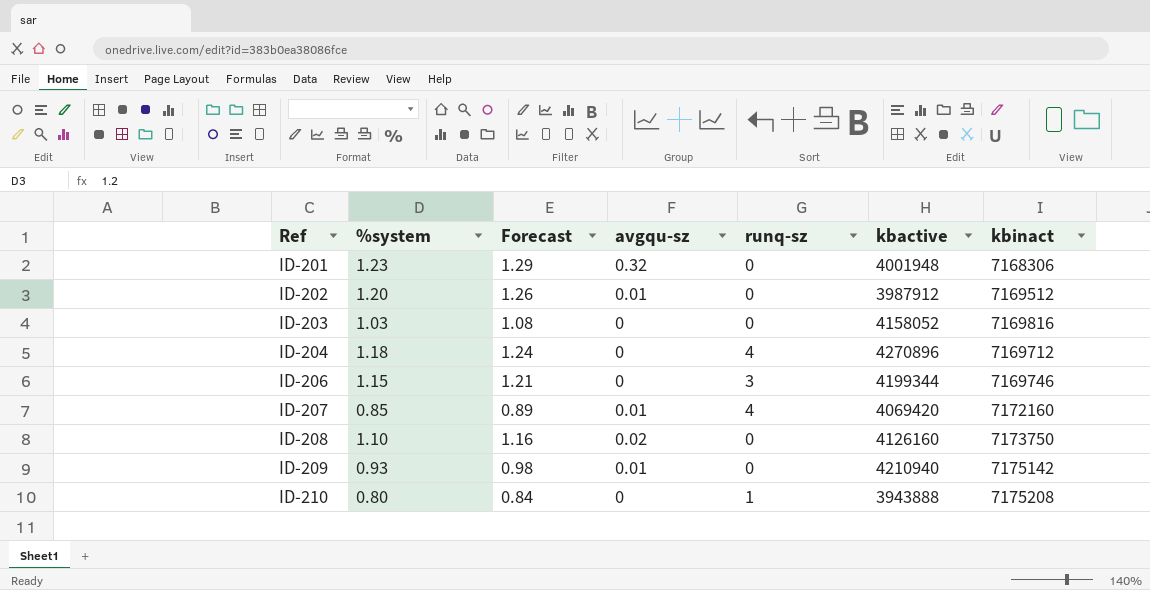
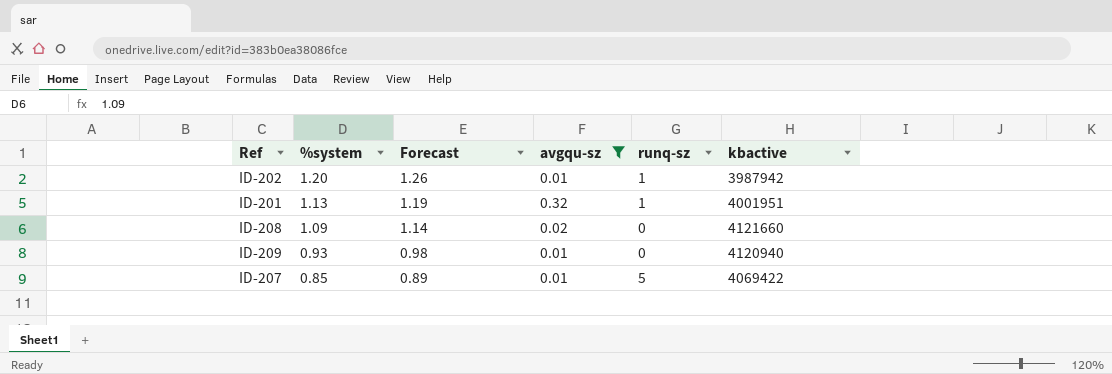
filter: none -> avgqu-sz != 0
row order: Ref ascending -> %system descending
column kbinact | position: 7 -> none
ID-202 | runq-sz: 0 -> 1
ID-202 | kbactive: 3987912 -> 3987942
ID-201 | %system: 1.23 -> 1.13
ID-201 | Forecast: 1.29 -> 1.19
ID-201 | runq-sz: 0 -> 1
ID-201 | kbactive: 4001948 -> 4001951
ID-208 | %system: 1.10 -> 1.09
ID-208 | Forecast: 1.16 -> 1.14
ID-208 | kbactive: 4126160 -> 4121660
ID-209 | kbactive: 4210940 -> 4120940
ID-207 | runq-sz: 4 -> 5
ID-207 | kbactive: 4069420 -> 4069422

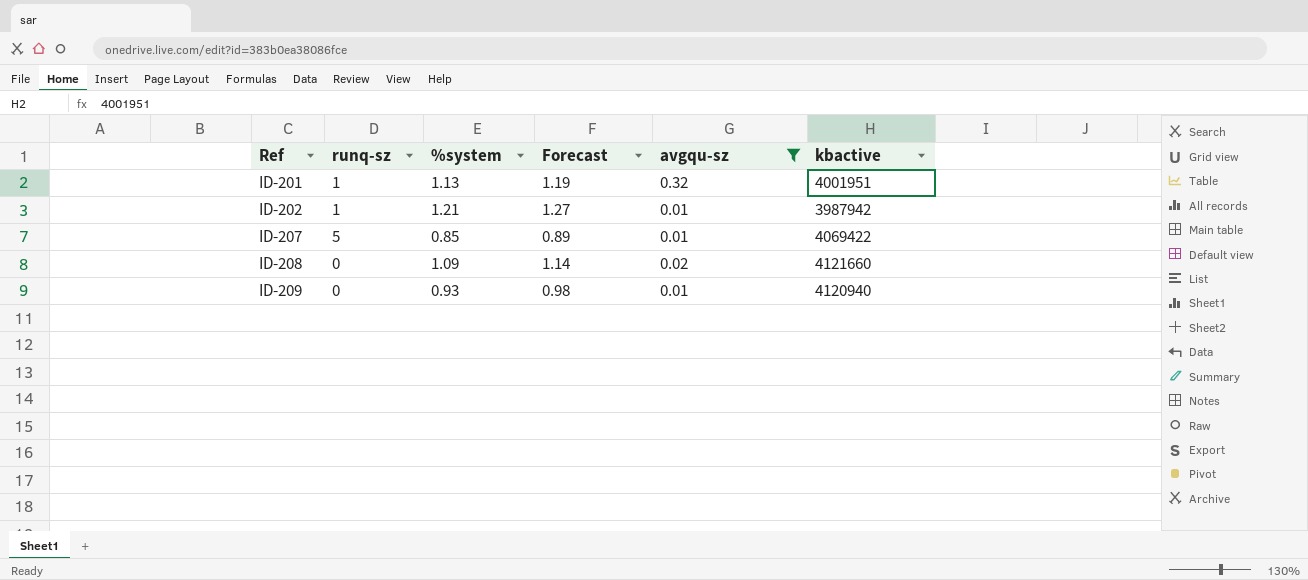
row order: %system descending -> Ref ascending
column runq-sz | position: 5 -> 2
ID-202 | %system: 1.20 -> 1.21
ID-202 | Forecast: 1.26 -> 1.27

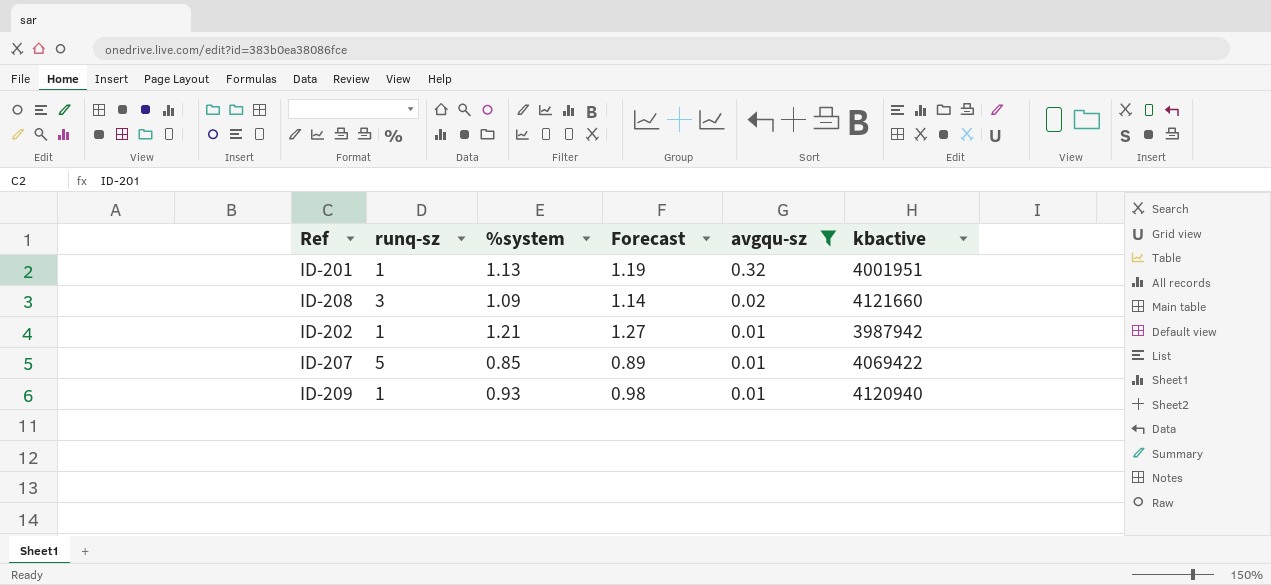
row order: Ref ascending -> avgqu-sz descending
ID-208 | runq-sz: 0 -> 3
ID-209 | runq-sz: 0 -> 1

